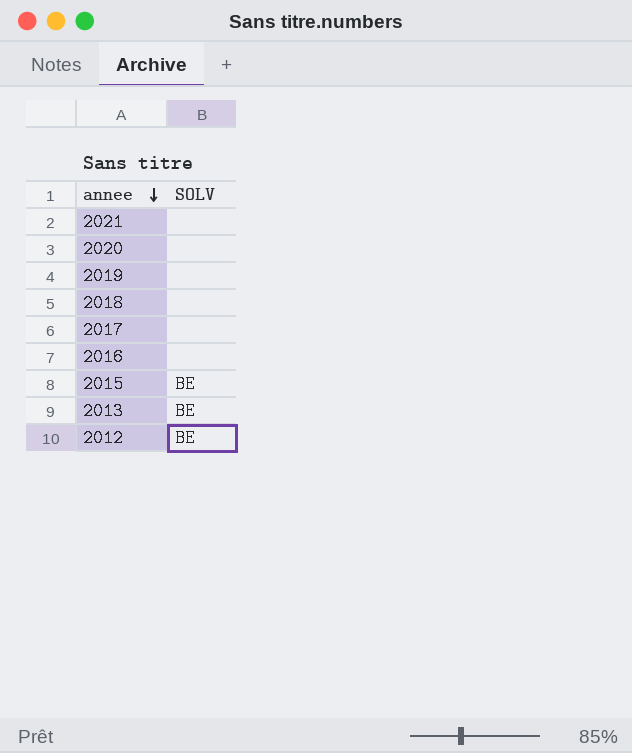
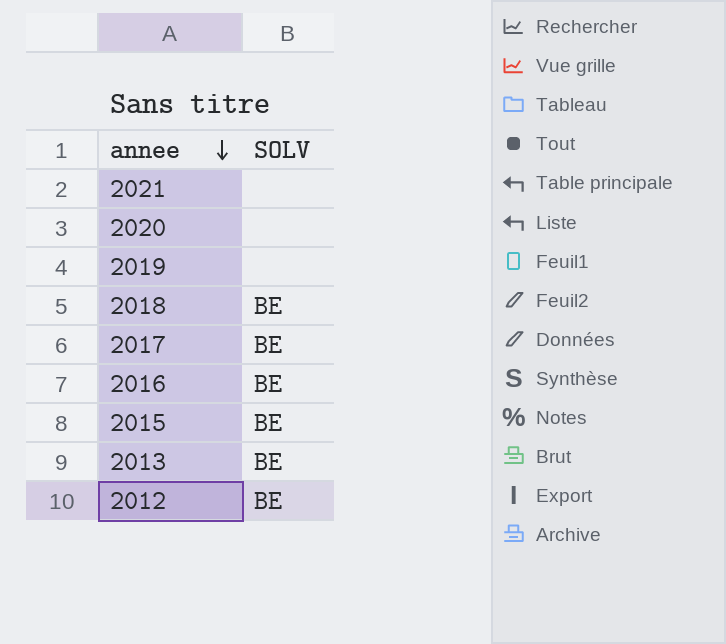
2018 | SOLV: none -> BE
2017 | SOLV: none -> BE
2016 | SOLV: none -> BE

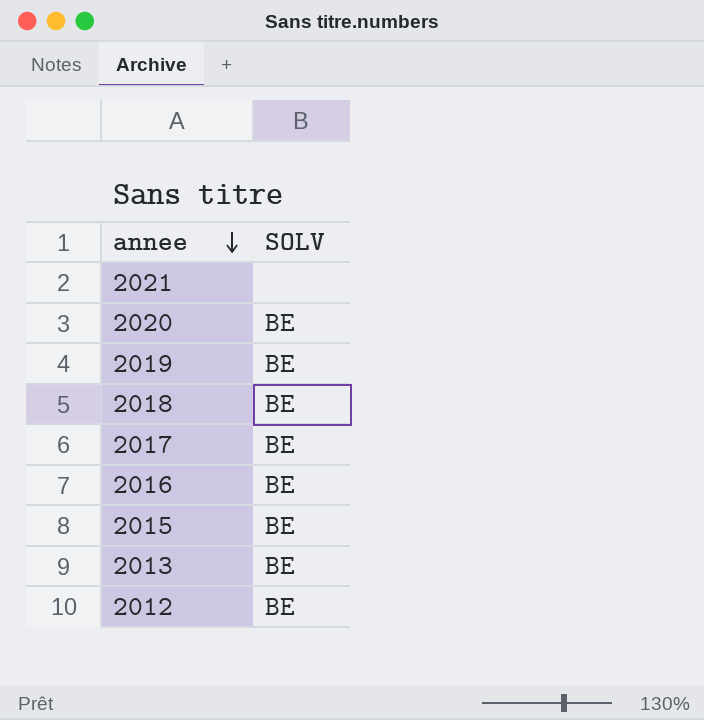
2020 | SOLV: none -> BE
2019 | SOLV: none -> BE

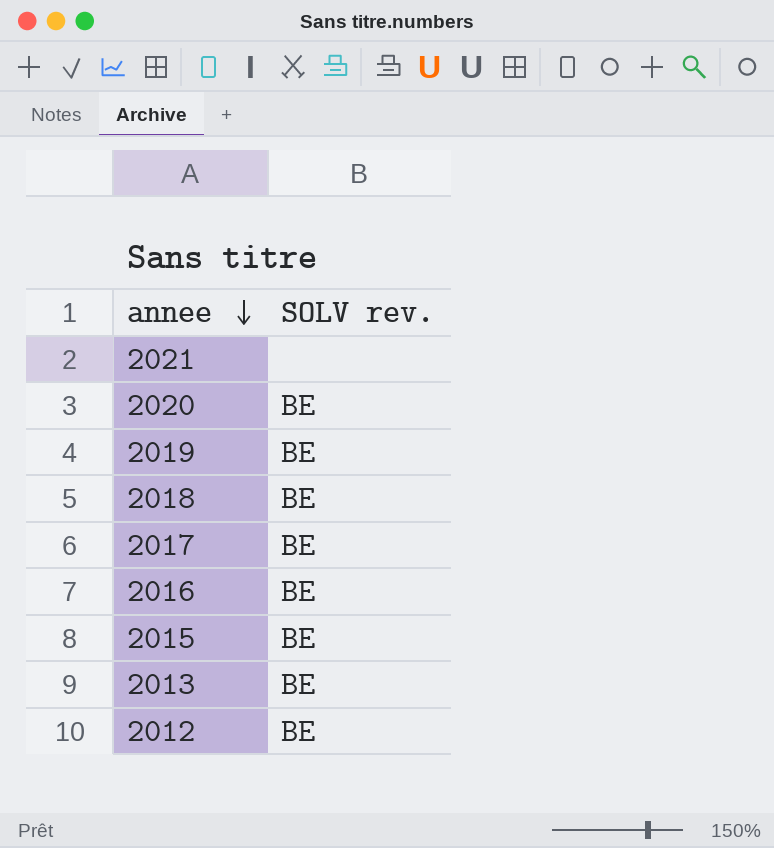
column name: SOLV -> SOLV rev.

